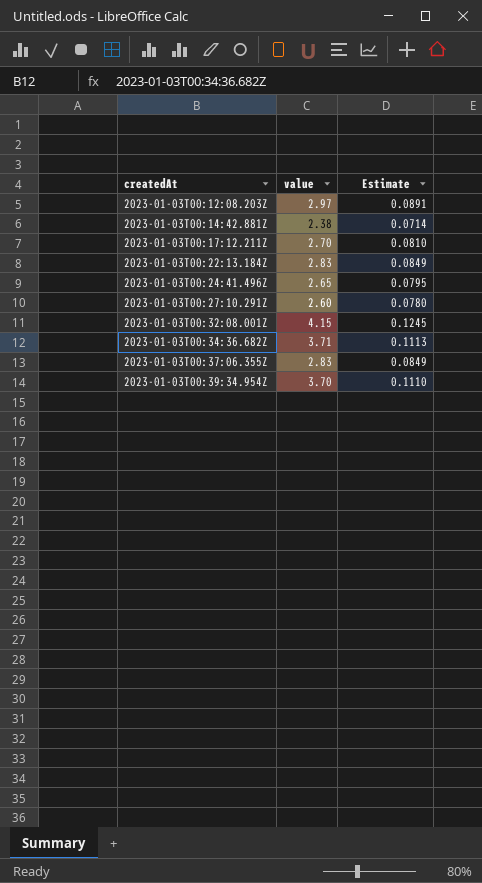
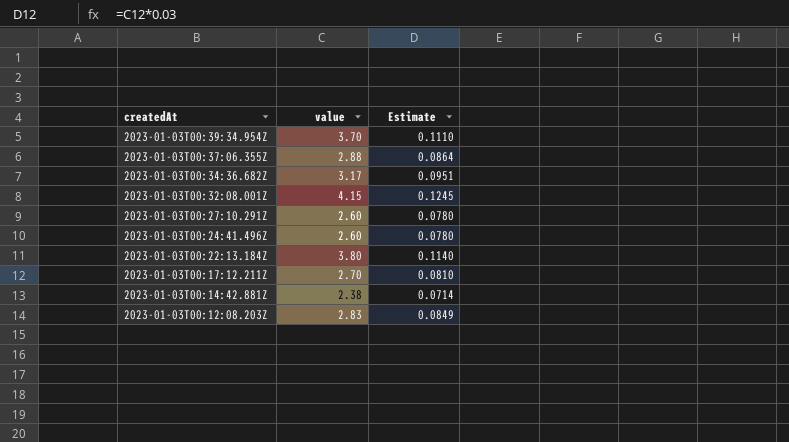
row order: createdAt ascending -> createdAt descending
2023-01-03T00:37:06.355Z | value: 2.83 -> 2.88
2023-01-03T00:37:06.355Z | Estimate: 0.0849 -> 0.0864
2023-01-03T00:34:36.682Z | value: 3.71 -> 3.17
2023-01-03T00:34:36.682Z | Estimate: 0.1113 -> 0.0951
2023-01-03T00:24:41.496Z | value: 2.65 -> 2.60
2023-01-03T00:24:41.496Z | Estimate: 0.0795 -> 0.0780
2023-01-03T00:22:13.184Z | value: 2.83 -> 3.80
2023-01-03T00:22:13.184Z | Estimate: 0.0849 -> 0.1140
2023-01-03T00:12:08.203Z | value: 2.97 -> 2.83
2023-01-03T00:12:08.203Z | Estimate: 0.0891 -> 0.0849

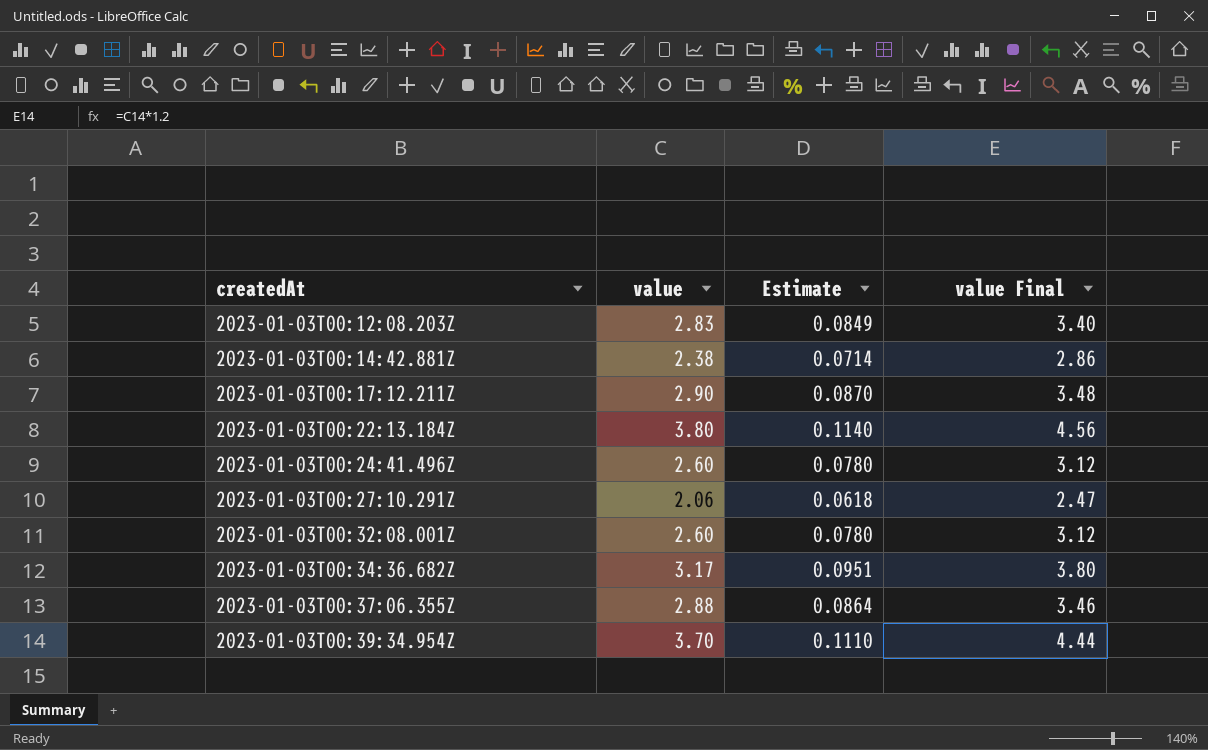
row order: createdAt descending -> createdAt ascending
column value Final | formula: none -> [value] * 1.2
2023-01-03T00:17:12.211Z | value: 2.70 -> 2.90
2023-01-03T00:17:12.211Z | Estimate: 0.0810 -> 0.0870
2023-01-03T00:27:10.291Z | value: 2.60 -> 2.06
2023-01-03T00:27:10.291Z | Estimate: 0.0780 -> 0.0618
2023-01-03T00:32:08.001Z | value: 4.15 -> 2.60
2023-01-03T00:32:08.001Z | Estimate: 0.1245 -> 0.0780

